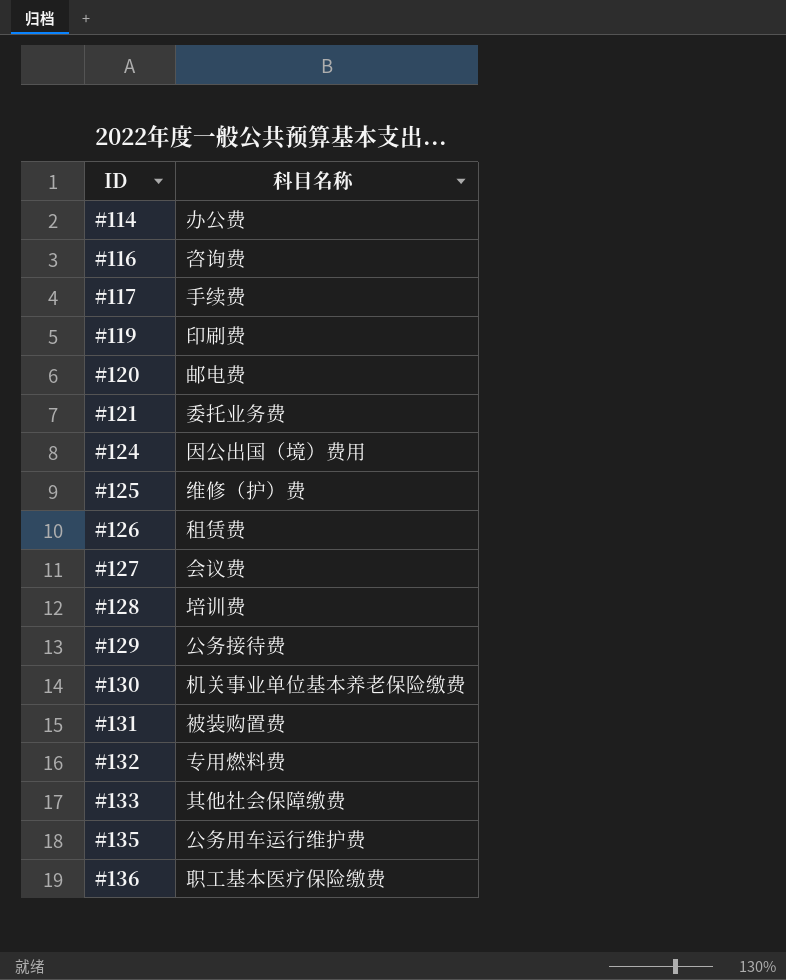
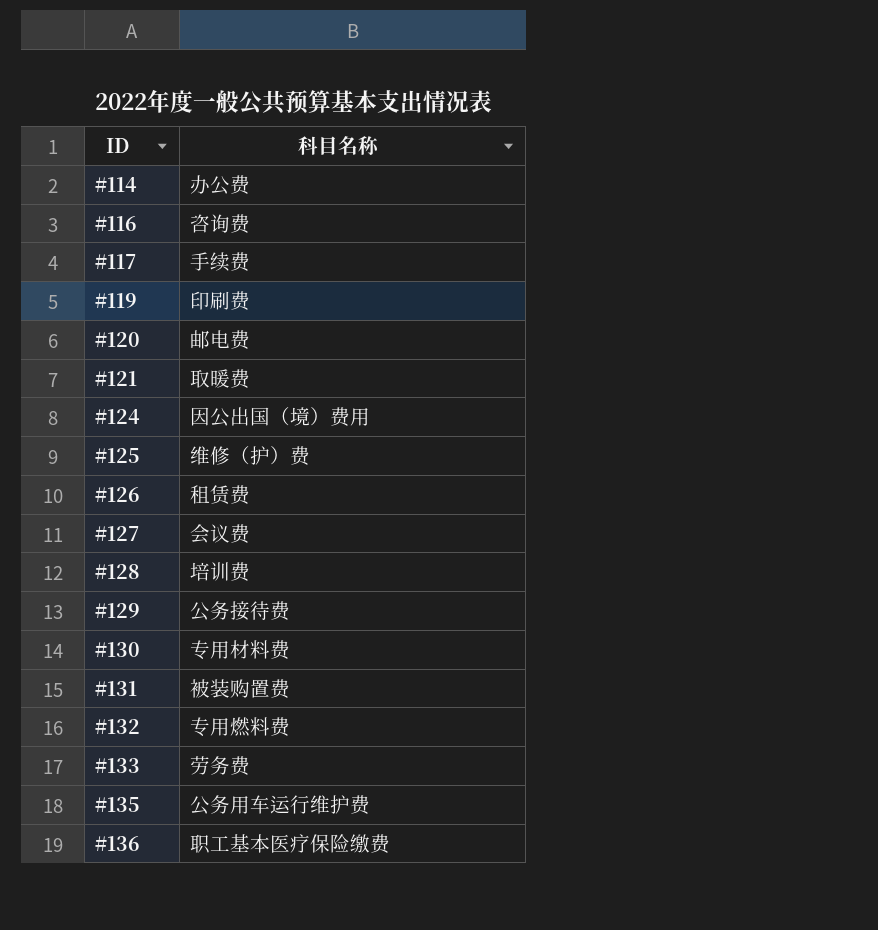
#121 | 科目名称: 委托业务费 -> 取暖费
#130 | 科目名称: 机关事业单位基本养老保险缴费 -> 专用材料费
#133 | 科目名称: 其他社会保障缴费 -> 劳务费

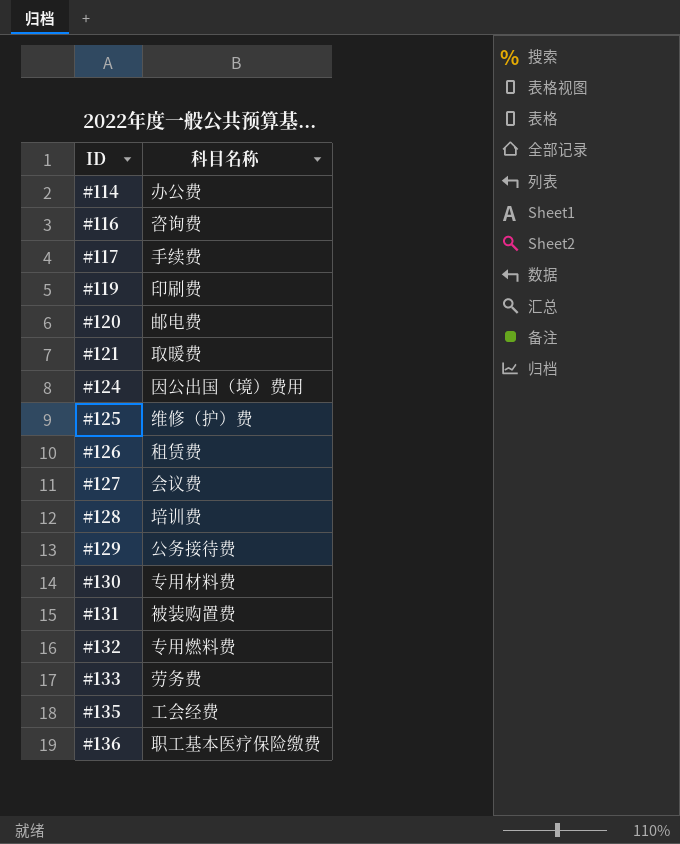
#135 | 科目名称: 公务用车运行维护费 -> 工会经费

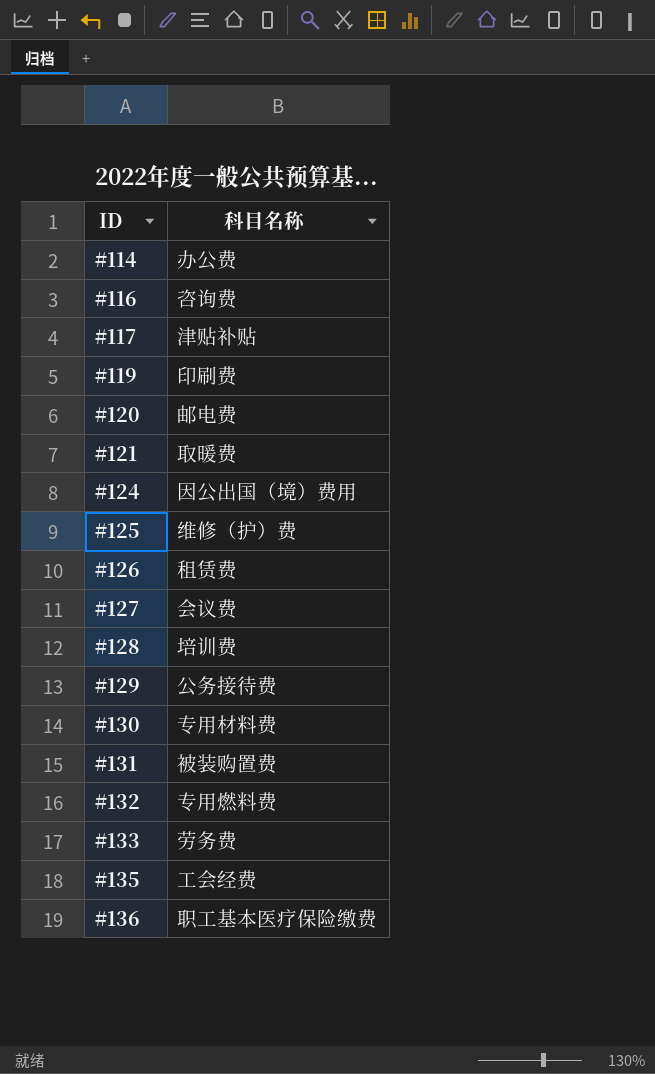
#117 | 科目名称: 手续费 -> 津贴补贴

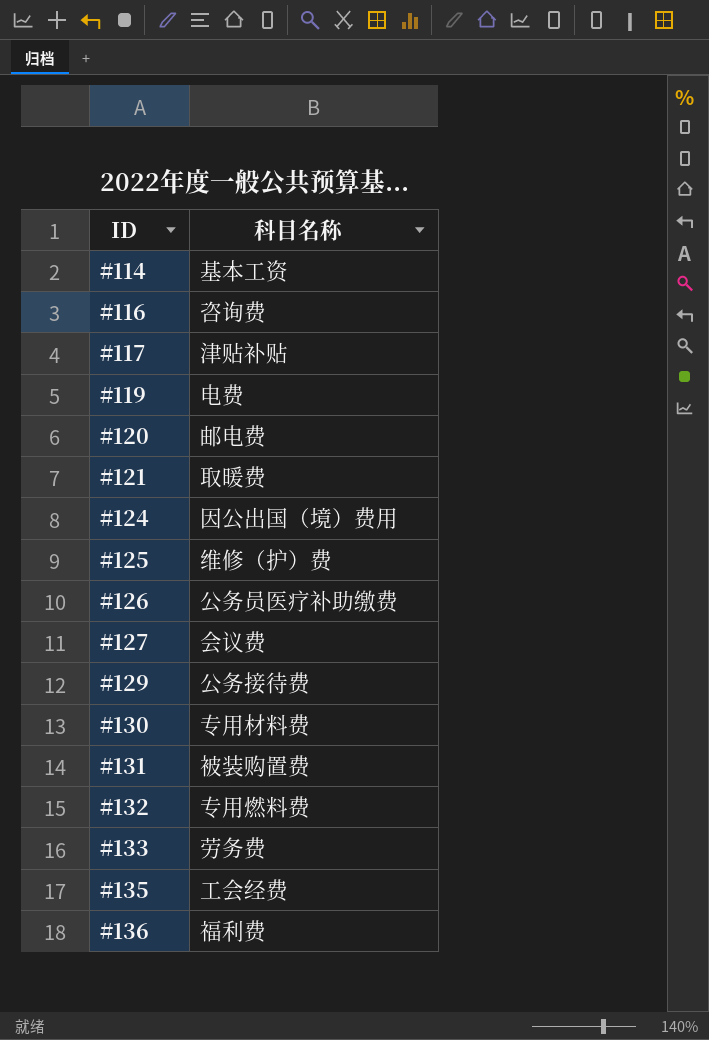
row #128: 培训费 -> none
#114 | 科目名称: 办公费 -> 基本工资
#119 | 科目名称: 印刷费 -> 电费
#126 | 科目名称: 租赁费 -> 公务员医疗补助缴费
#136 | 科目名称: 职工基本医疗保险缴费 -> 福利费

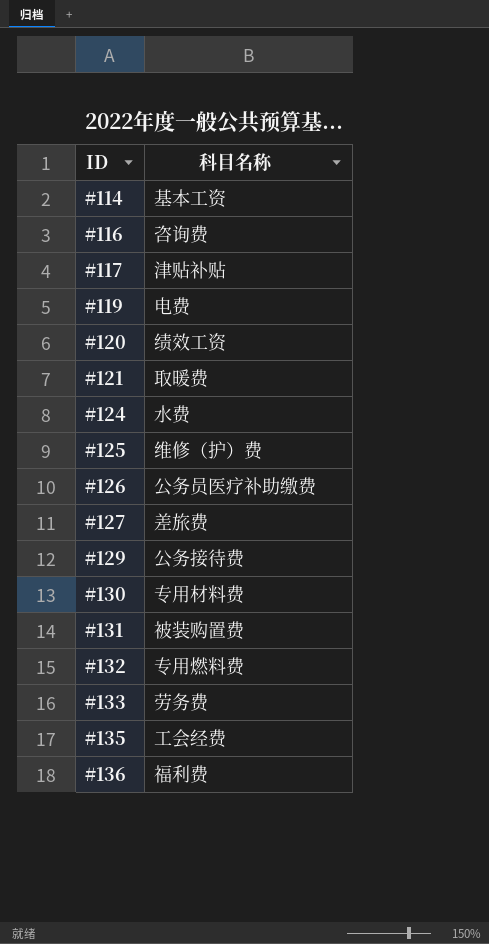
#120 | 科目名称: 邮电费 -> 绩效工资
#124 | 科目名称: 因公出国（境）费用 -> 水费
#127 | 科目名称: 会议费 -> 差旅费

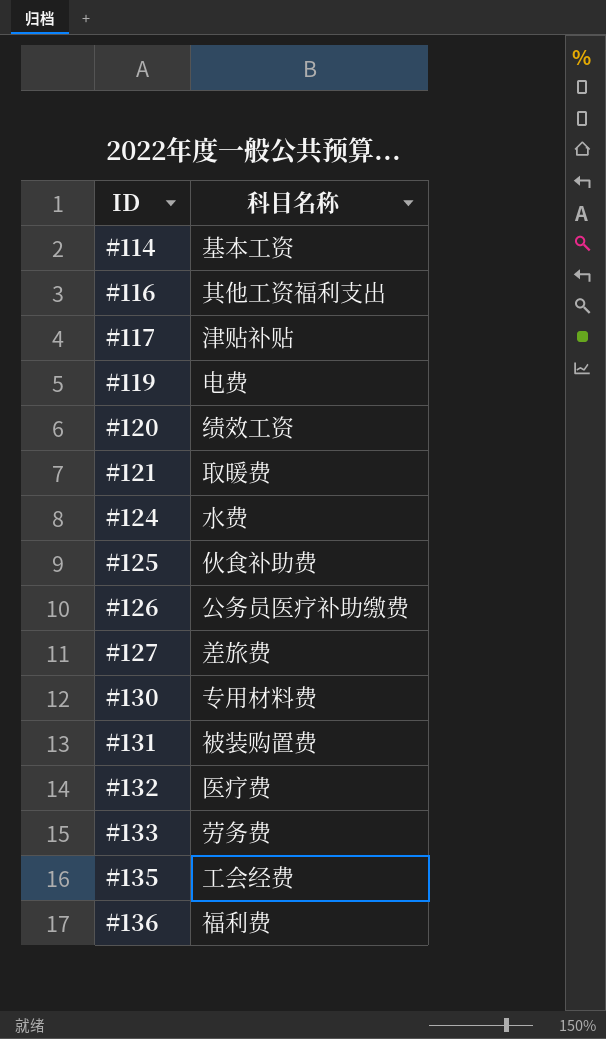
row #129: 公务接待费 -> none
#116 | 科目名称: 咨询费 -> 其他工资福利支出
#125 | 科目名称: 维修（护）费 -> 伙食补助费
#132 | 科目名称: 专用燃料费 -> 医疗费

